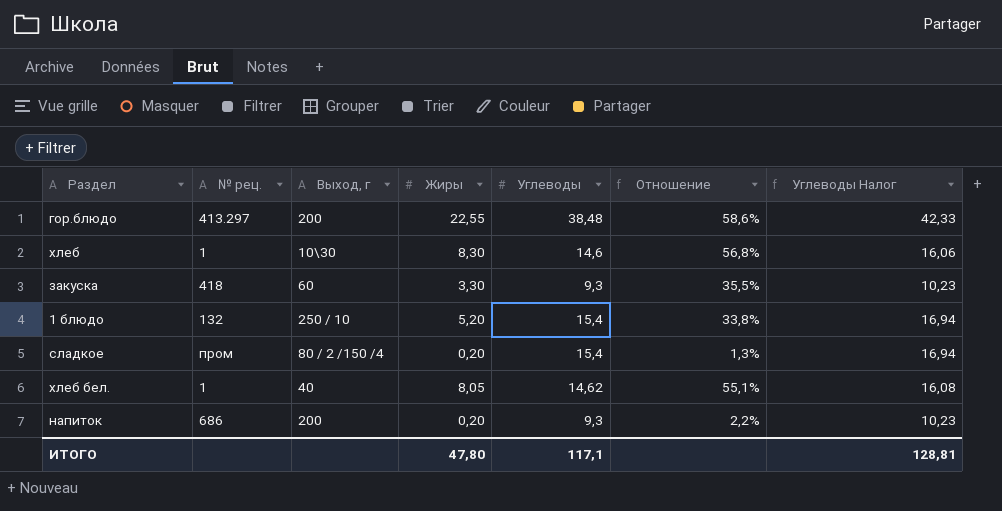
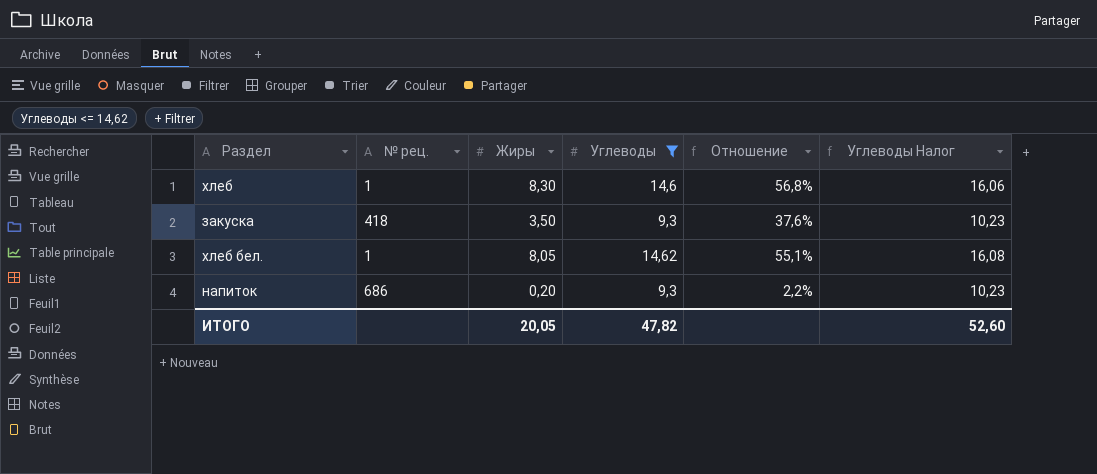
filter: none -> Углеводы <= 14,62
column Выход, г | position: 3 -> none
закуска | Жиры: 3,30 -> 3,50
закуска | Отношение: 35,5% -> 37,6%
ИТОГО | Жиры: 47,80 -> 20,05
ИТОГО | Углеводы: 117,1 -> 47,82
ИТОГО | Углеводы Налог: 128,81 -> 52,60

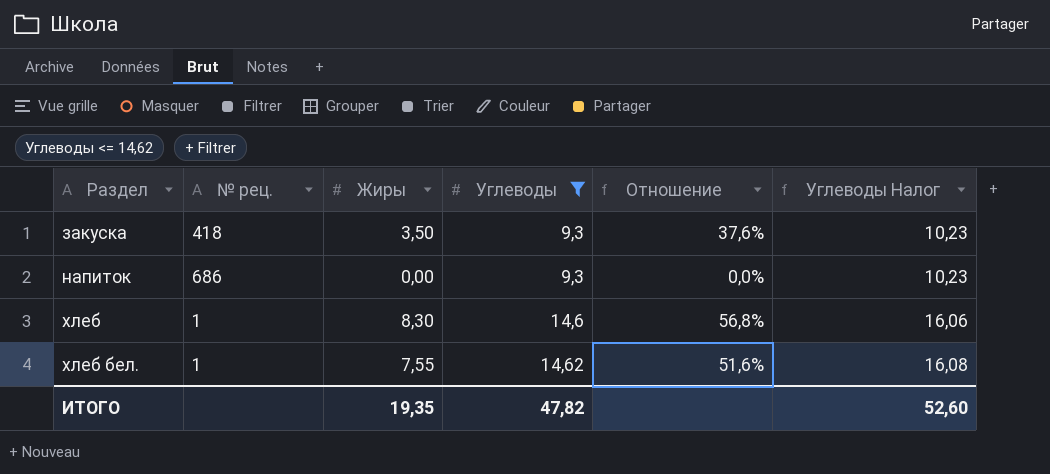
row order: none -> Раздел ascending
напиток | Жиры: 0,20 -> 0,00
напиток | Отношение: 2,2% -> 0,0%
хлеб бел. | Жиры: 8,05 -> 7,55
хлеб бел. | Отношение: 55,1% -> 51,6%
ИТОГО | Жиры: 20,05 -> 19,35

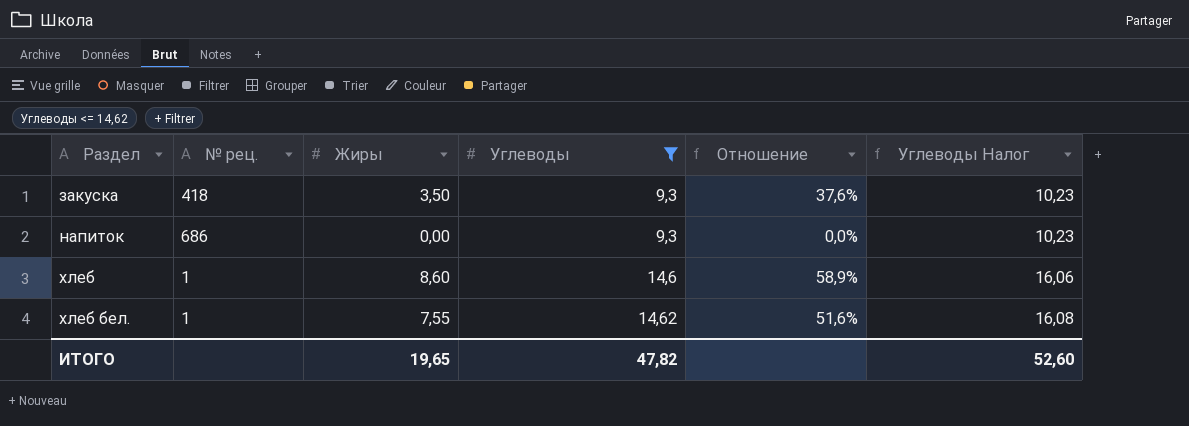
хлеб | Жиры: 8,30 -> 8,60
хлеб | Отношение: 56,8% -> 58,9%
ИТОГО | Жиры: 19,35 -> 19,65

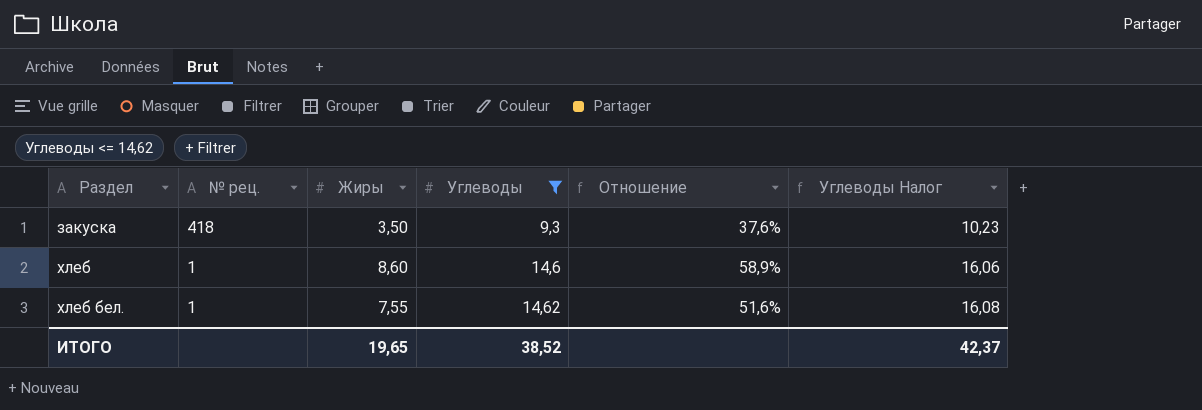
row напиток: 686 | 0,00 | 9,3 | 0,0% | 10,23 -> none
ИТОГО | Углеводы: 47,82 -> 38,52
ИТОГО | Углеводы Налог: 52,60 -> 42,37

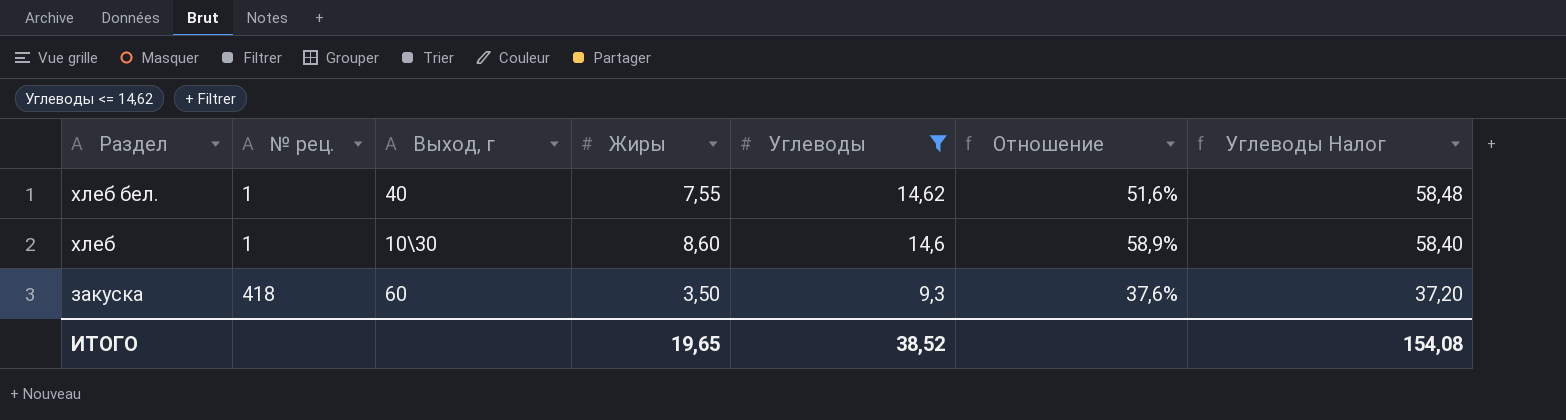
row order: Раздел ascending -> Раздел descending
column Выход, г | position: none -> 3
column Углеводы Налог | formula: [Углеводы] * 1,1 -> [Углеводы] * 4
ИТОГО | Углеводы Налог: 42,37 -> 154,08

